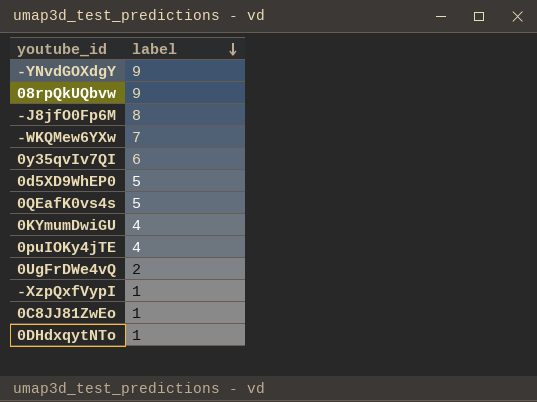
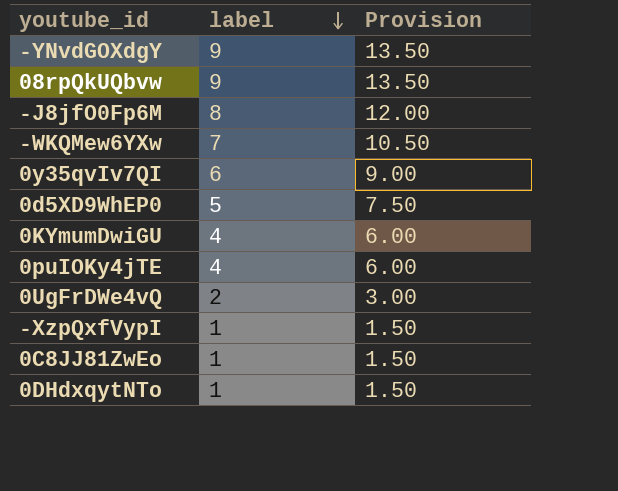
column Provision | formula: none -> [label] * 1.5
row 0QEafK0vs4s: 5 -> none

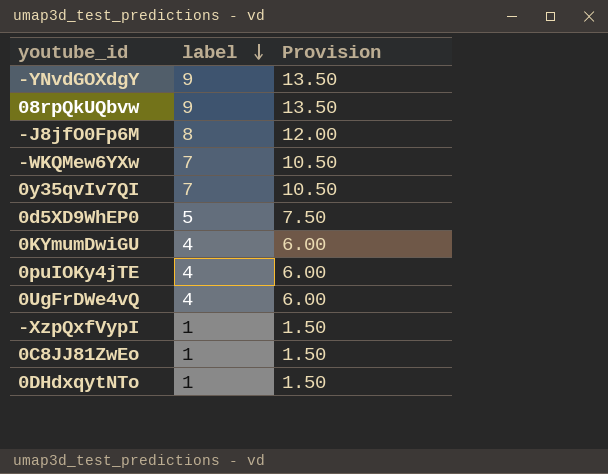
0y35qvIv7QI | label: 6 -> 7
0y35qvIv7QI | Provision: 9.00 -> 10.50
0UgFrDWe4vQ | label: 2 -> 4
0UgFrDWe4vQ | Provision: 3.00 -> 6.00

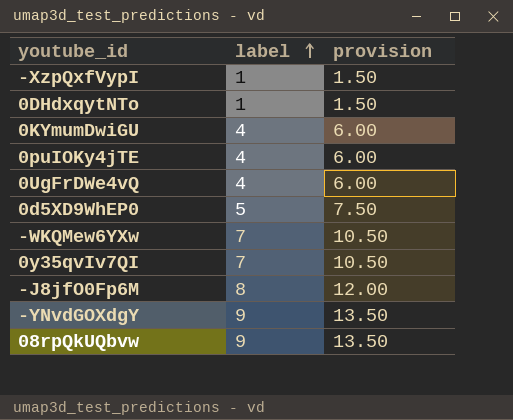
row order: label descending -> label ascending
column name: Provision -> provision
row 0C8JJ81ZwEo: 1 | 1.50 -> none

